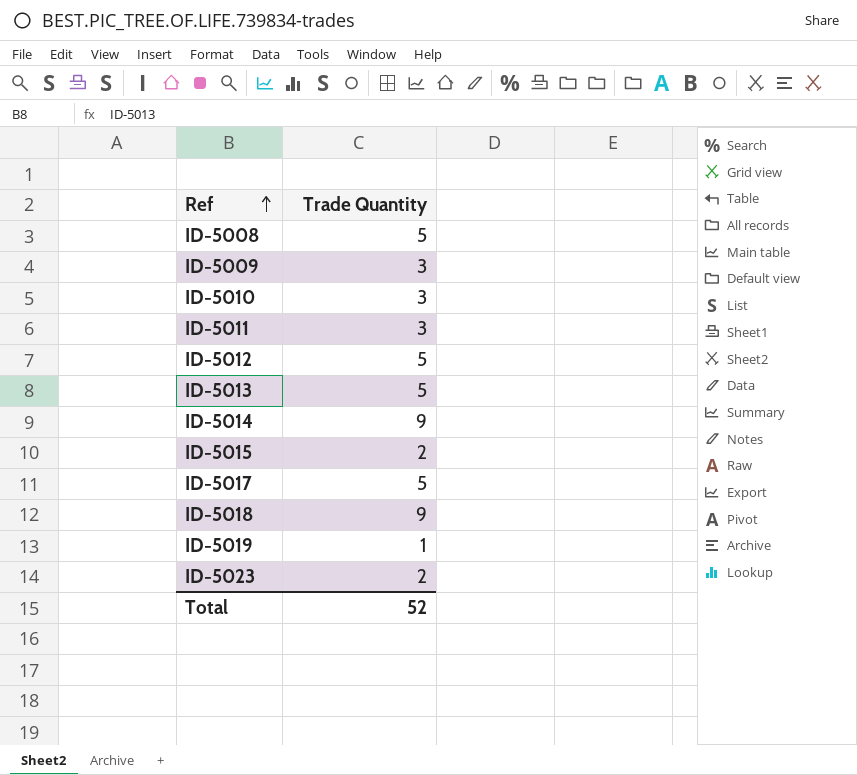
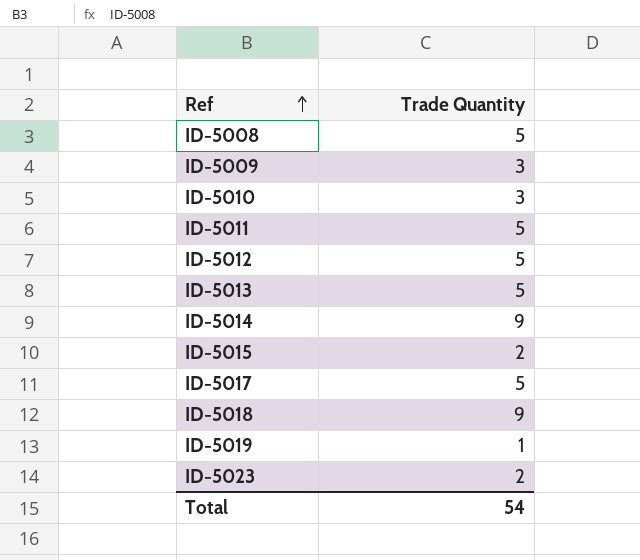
ID-5011 | Trade Quantity: 3 -> 5
Total | Trade Quantity: 52 -> 54

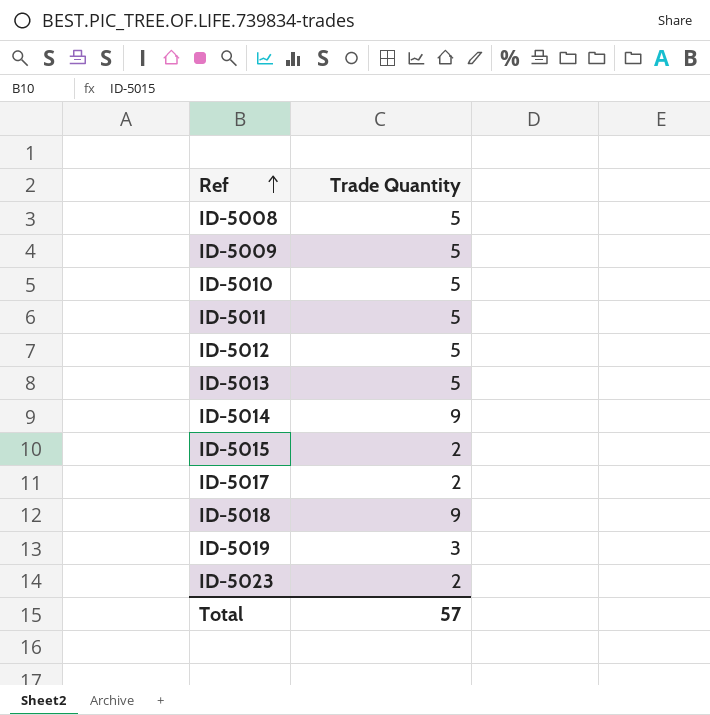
ID-5009 | Trade Quantity: 3 -> 5
ID-5010 | Trade Quantity: 3 -> 5
ID-5017 | Trade Quantity: 5 -> 2
ID-5019 | Trade Quantity: 1 -> 3
Total | Trade Quantity: 54 -> 57

